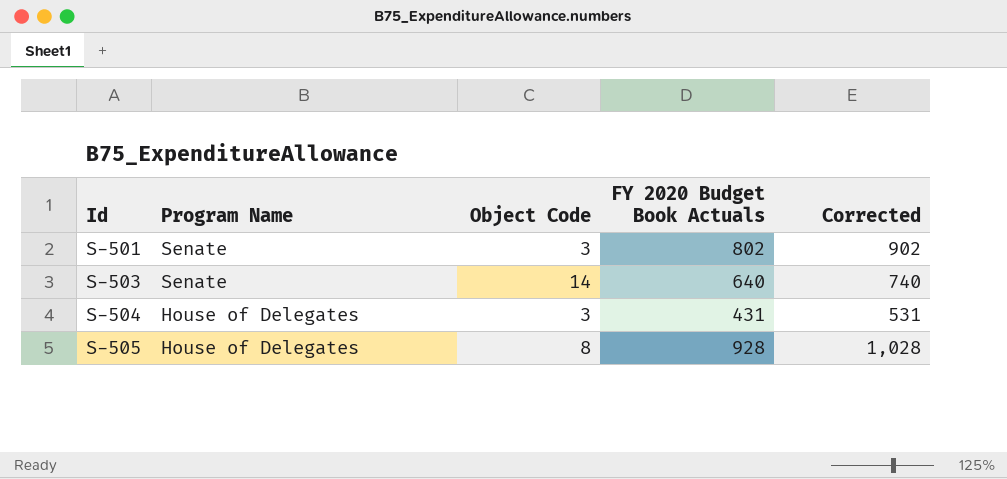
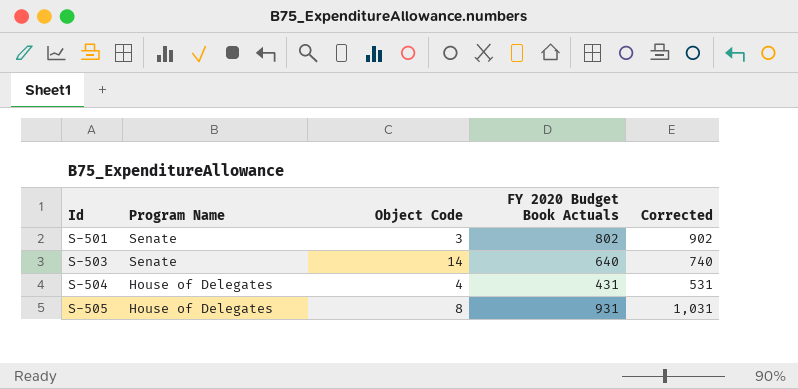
S-504 | Object Code: 3 -> 4
S-505 | FY 2020 Budget Book Actuals: 928 -> 931
S-505 | Corrected: 1,028 -> 1,031

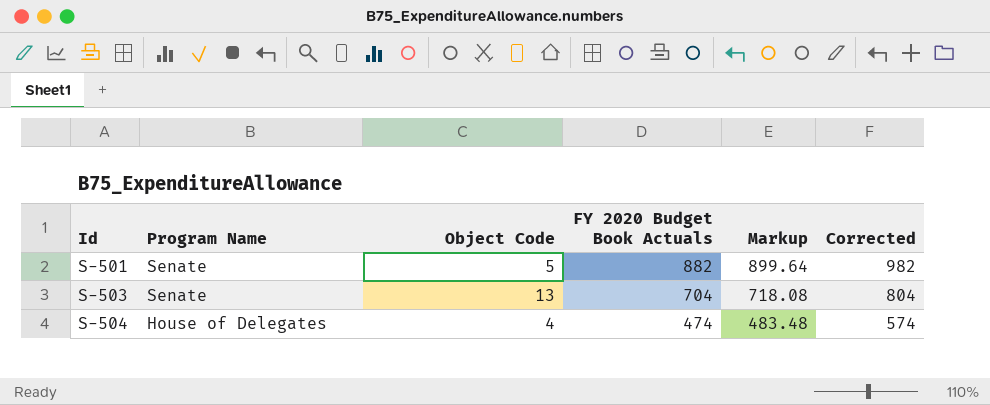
column Markup | formula: none -> [FY 2020 Budget Book Actuals] * 1.02
row S-505: House of Delegates | 8 | 931 | 1,031 -> none
S-501 | Object Code: 3 -> 5
S-501 | FY 2020 Budget Book Actuals: 802 -> 882
S-501 | Corrected: 902 -> 982
S-503 | Object Code: 14 -> 13
S-503 | FY 2020 Budget Book Actuals: 640 -> 704
S-503 | Corrected: 740 -> 804
S-504 | FY 2020 Budget Book Actuals: 431 -> 474
S-504 | Corrected: 531 -> 574

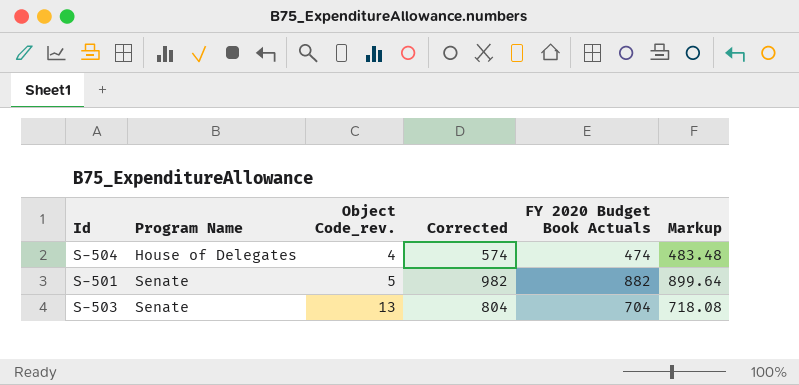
row order: Id ascending -> Program Name ascending
column name: Object Code -> Object Code_rev.
column Corrected | position: 6 -> 4

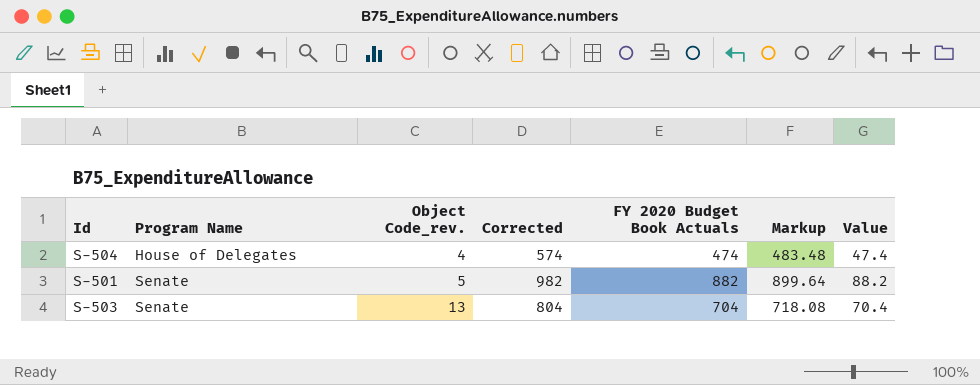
column Value | formula: none -> [FY 2020 Budget Book Actuals] * 0.1

